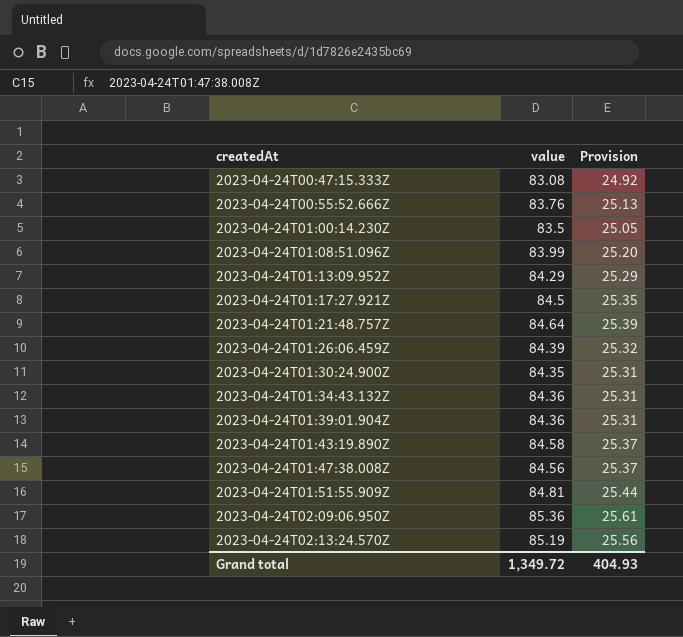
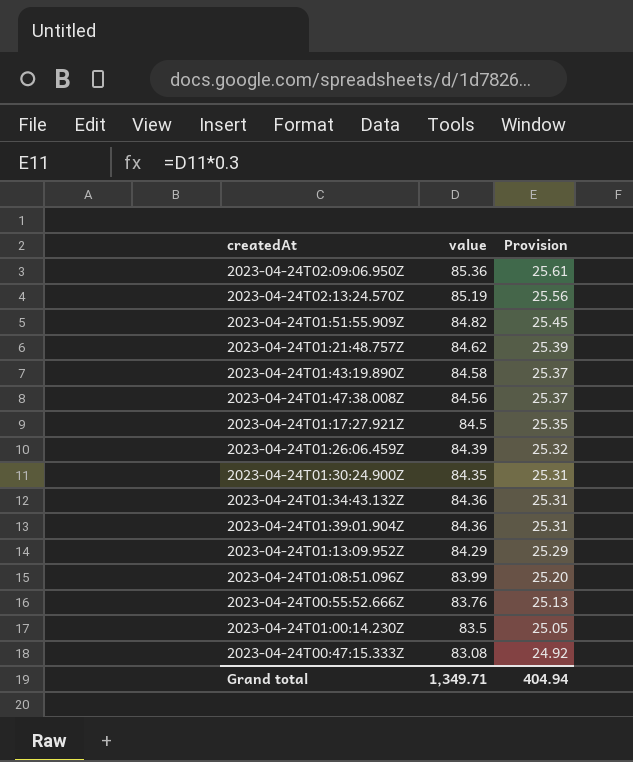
row order: createdAt ascending -> Provision descending
2023-04-24T01:51:55.909Z | value: 84.81 -> 84.82
2023-04-24T01:51:55.909Z | Provision: 25.44 -> 25.45
2023-04-24T01:21:48.757Z | value: 84.64 -> 84.62
Grand total | value: 1,349.72 -> 1,349.71
Grand total | Provision: 404.93 -> 404.94

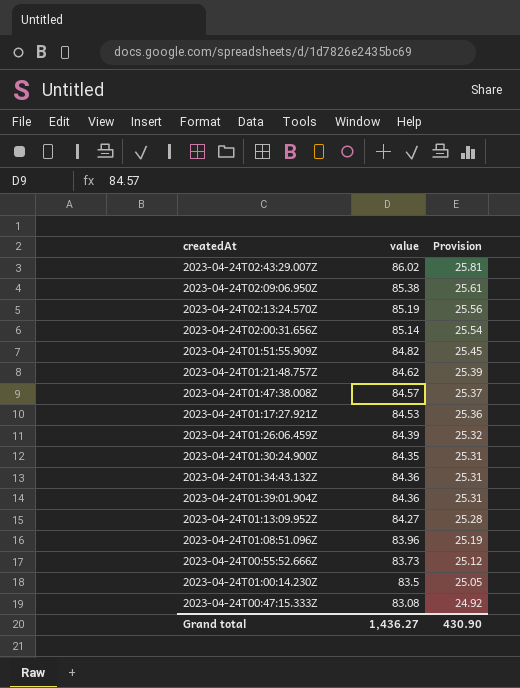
row 2023-04-24T01:43:19.890Z: 84.58 | 25.37 -> none
row 2023-04-24T02:43:29.007Z: none -> 86.02 | 25.81
2023-04-24T02:09:06.950Z | value: 85.36 -> 85.38
row 2023-04-24T02:00:31.656Z: none -> 85.14 | 25.54
2023-04-24T01:47:38.008Z | value: 84.56 -> 84.57
2023-04-24T01:17:27.921Z | value: 84.5 -> 84.53
2023-04-24T01:17:27.921Z | Provision: 25.35 -> 25.36
2023-04-24T01:13:09.952Z | value: 84.29 -> 84.27
2023-04-24T01:13:09.952Z | Provision: 25.29 -> 25.28
2023-04-24T01:08:51.096Z | value: 83.99 -> 83.96
2023-04-24T01:08:51.096Z | Provision: 25.20 -> 25.19
2023-04-24T00:55:52.666Z | value: 83.76 -> 83.73
2023-04-24T00:55:52.666Z | Provision: 25.13 -> 25.12
Grand total | value: 1,349.71 -> 1,436.27
Grand total | Provision: 404.94 -> 430.90

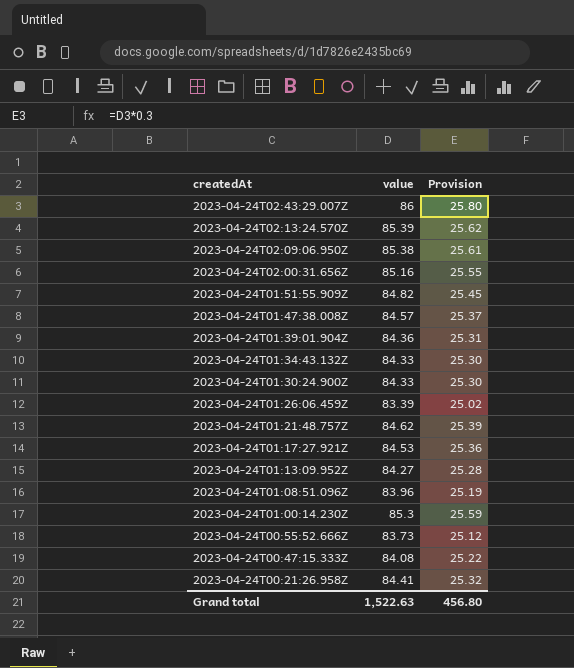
row order: Provision descending -> createdAt descending
2023-04-24T02:43:29.007Z | value: 86.02 -> 86
2023-04-24T02:43:29.007Z | Provision: 25.81 -> 25.80
2023-04-24T02:13:24.570Z | value: 85.19 -> 85.39
2023-04-24T02:13:24.570Z | Provision: 25.56 -> 25.62
2023-04-24T02:00:31.656Z | value: 85.14 -> 85.16
2023-04-24T02:00:31.656Z | Provision: 25.54 -> 25.55
2023-04-24T01:34:43.132Z | value: 84.36 -> 84.33
2023-04-24T01:34:43.132Z | Provision: 25.31 -> 25.30
2023-04-24T01:30:24.900Z | value: 84.35 -> 84.33
2023-04-24T01:30:24.900Z | Provision: 25.31 -> 25.30
2023-04-24T01:26:06.459Z | value: 84.39 -> 83.39
2023-04-24T01:26:06.459Z | Provision: 25.32 -> 25.02
2023-04-24T01:00:14.230Z | value: 83.5 -> 85.3
2023-04-24T01:00:14.230Z | Provision: 25.05 -> 25.59
2023-04-24T00:47:15.333Z | value: 83.08 -> 84.08
2023-04-24T00:47:15.333Z | Provision: 24.92 -> 25.22
row 2023-04-24T00:21:26.958Z: none -> 84.41 | 25.32
Grand total | value: 1,436.27 -> 1,522.63
Grand total | Provision: 430.90 -> 456.80

